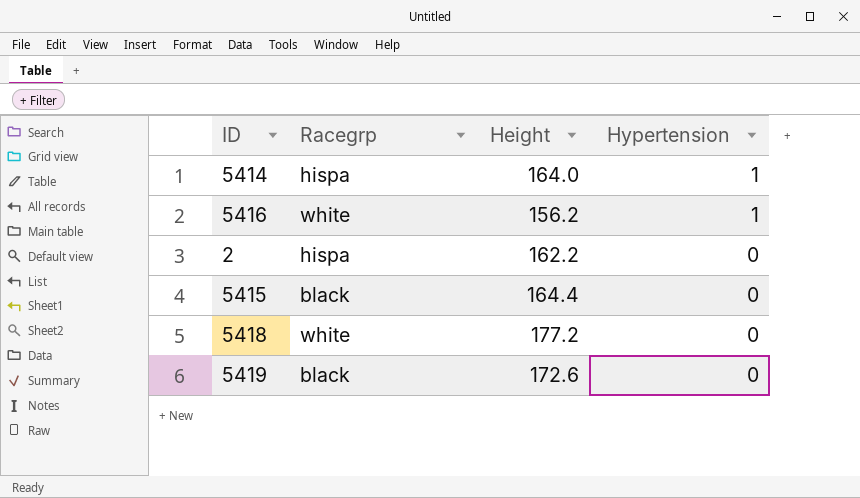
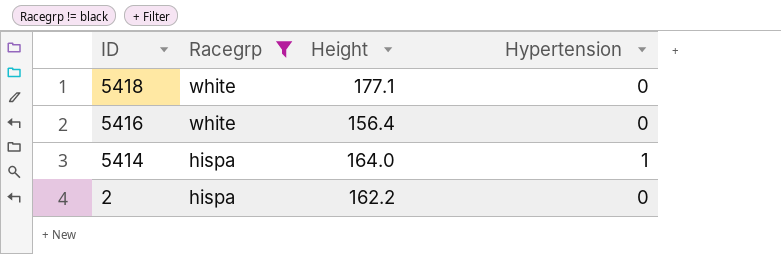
filter: none -> Racegrp != black
row order: Hypertension descending -> ID descending
5418 | Height: 177.2 -> 177.1
5416 | Height: 156.2 -> 156.4
5416 | Hypertension: 1 -> 0

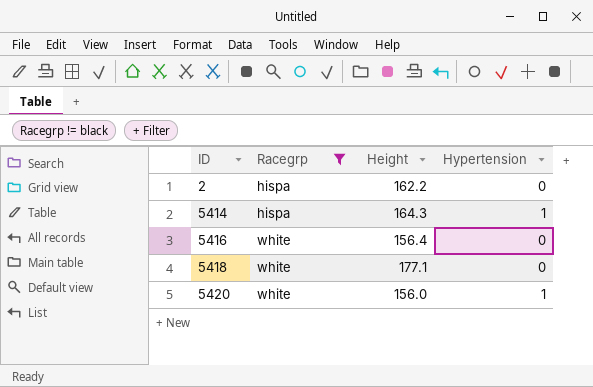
row order: ID descending -> ID ascending
5414 | Height: 164.0 -> 164.3
row 5420: none -> white | 156.0 | 1

